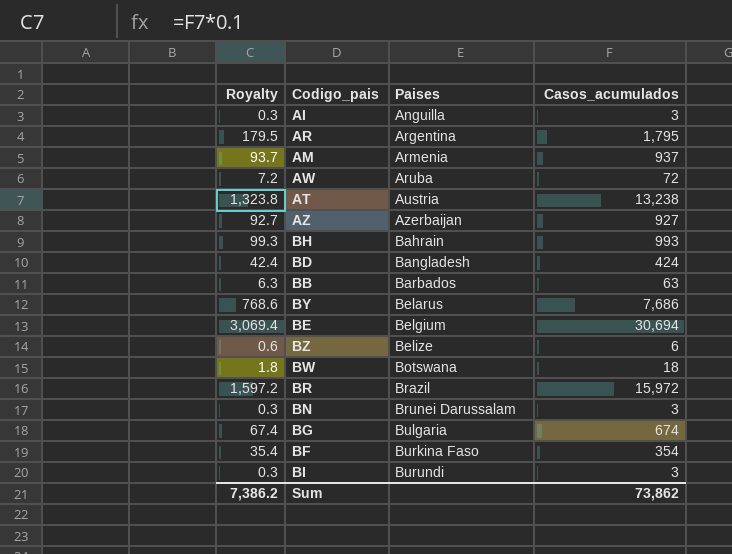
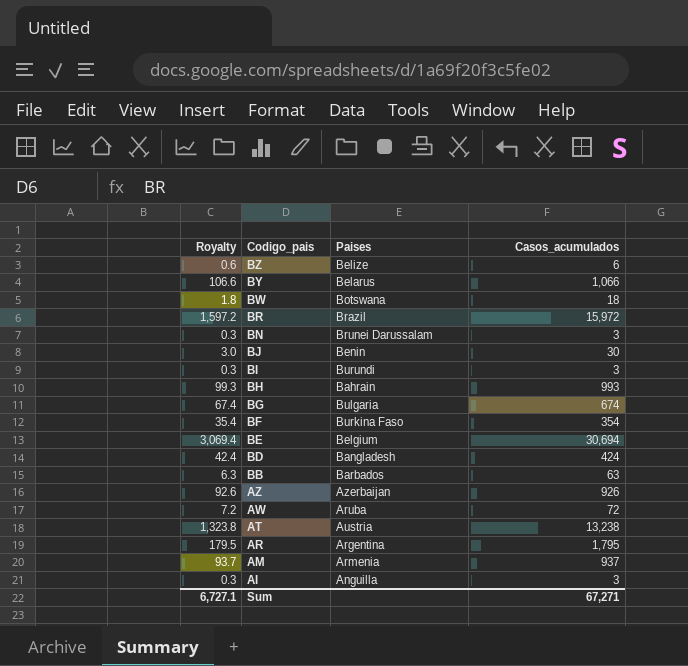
row order: Paises ascending -> Codigo_pais descending
BY | Royalty: 768.6 -> 106.6
BY | Casos_acumulados: 7,686 -> 1,066
row BJ: none -> 3.0 | Benin | 30
AZ | Royalty: 92.7 -> 92.6
AZ | Casos_acumulados: 927 -> 926
Sum | Royalty: 7,386.2 -> 6,727.1
Sum | Casos_acumulados: 73,862 -> 67,271

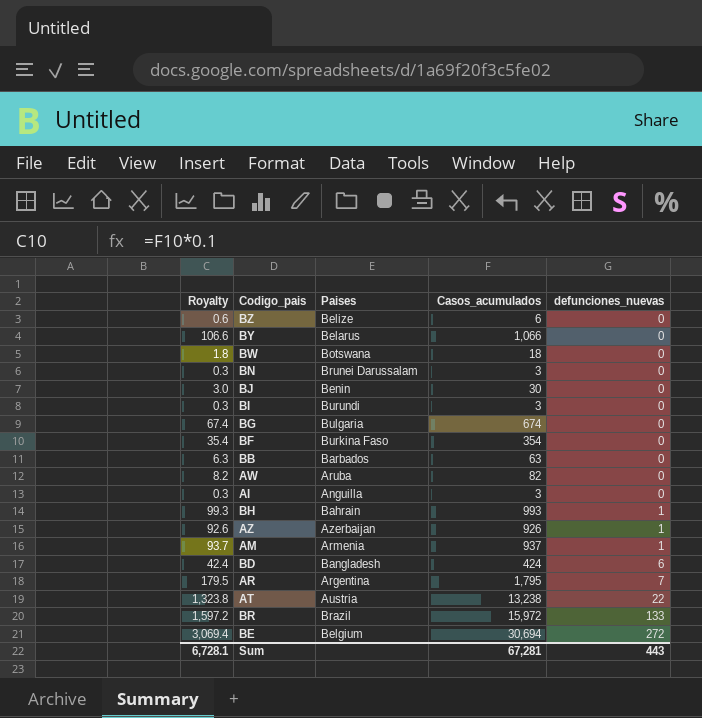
row order: Codigo_pais descending -> defunciones_nuevas ascending
column defunciones_nuevas | position: none -> 5
AW | Royalty: 7.2 -> 8.2
AW | Casos_acumulados: 72 -> 82
Sum | Royalty: 6,727.1 -> 6,728.1
Sum | Casos_acumulados: 67,271 -> 67,281

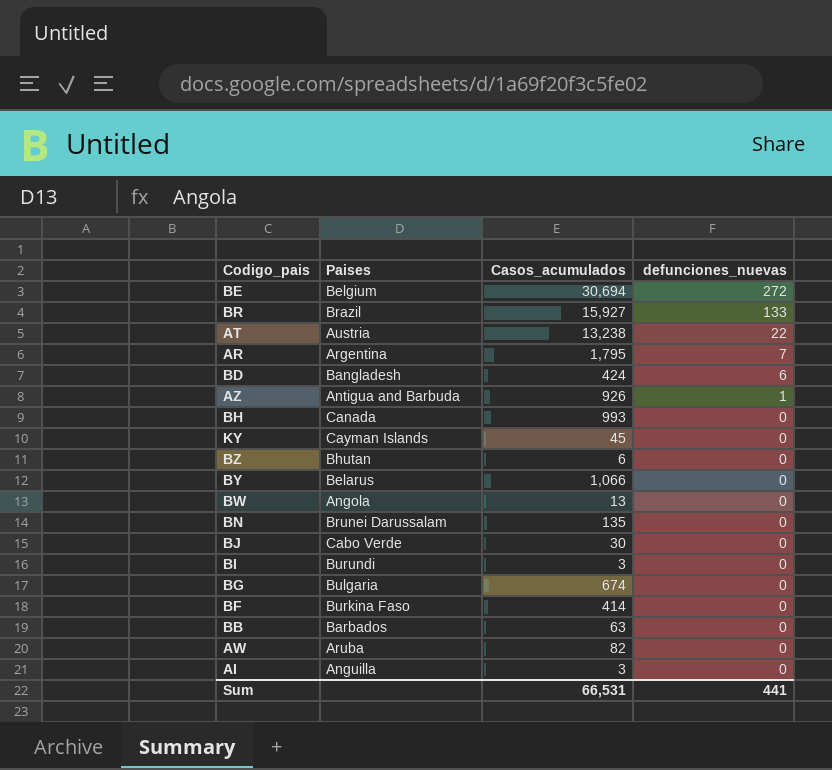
row order: defunciones_nuevas ascending -> defunciones_nuevas descending
column Royalty | formula: [Casos_acumulados] * 0.1 -> none
row AM: 93.7 | Armenia | 937 | 1 -> none
BR | Casos_acumulados: 15,972 -> 15,927
AZ | Paises: Azerbaijan -> Antigua and Barbuda
BH | Paises: Bahrain -> Canada
BH | defunciones_nuevas: 1 -> 0
row KY: none -> Cayman Islands | 45 | 0
BZ | Paises: Belize -> Bhutan
BW | Paises: Botswana -> Angola
BW | Casos_acumulados: 18 -> 13
BN | Casos_acumulados: 3 -> 135
BJ | Paises: Benin -> Cabo Verde
BF | Casos_acumulados: 354 -> 414
Sum | Casos_acumulados: 67,281 -> 66,531
Sum | defunciones_nuevas: 443 -> 441

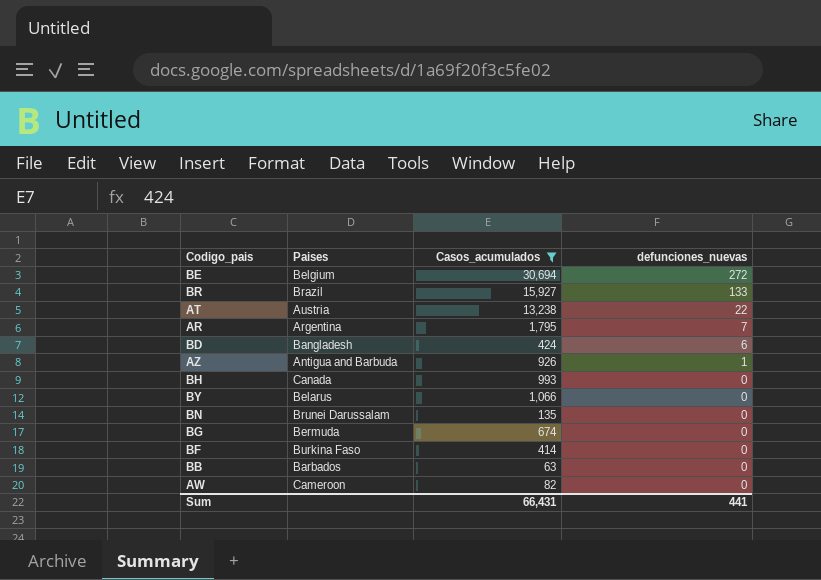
filter: none -> Casos_acumulados >= 63
BG | Paises: Bulgaria -> Bermuda
AW | Paises: Aruba -> Cameroon
Sum | Casos_acumulados: 66,531 -> 66,431

